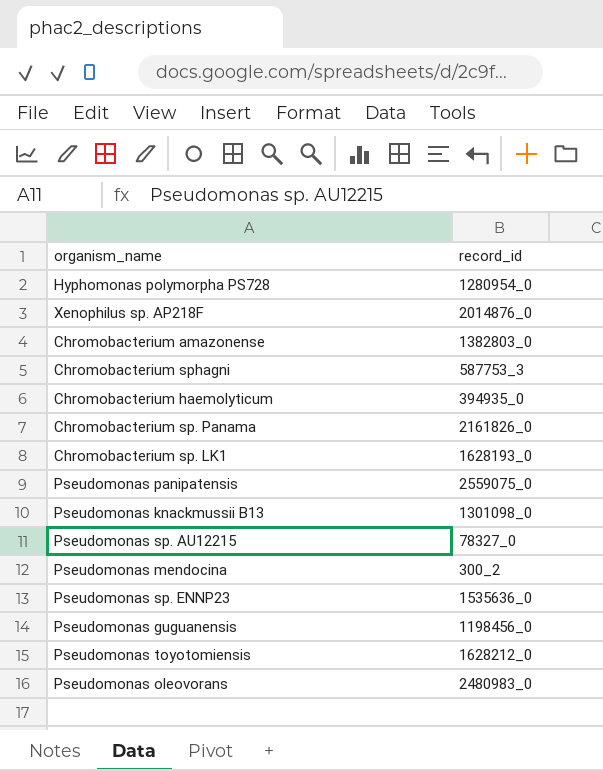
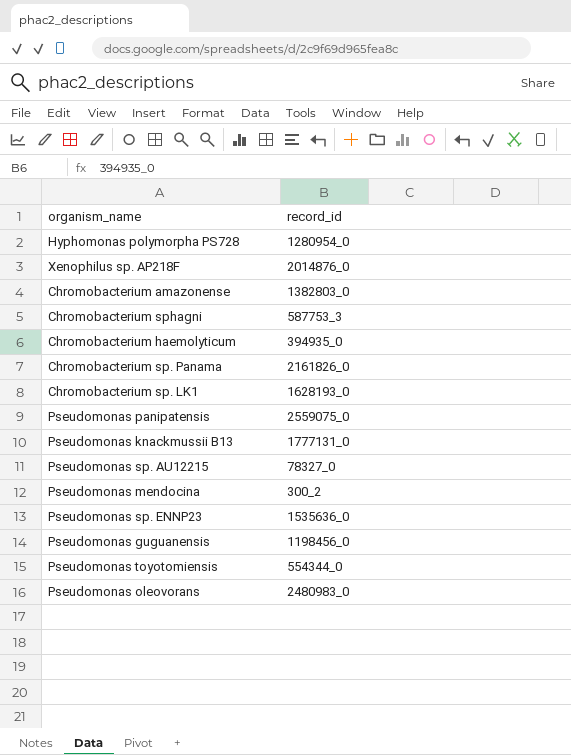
Pseudomonas knackmussii B13 | record_id: 1301098_0 -> 1777131_0
Pseudomonas toyotomiensis | record_id: 1628212_0 -> 554344_0

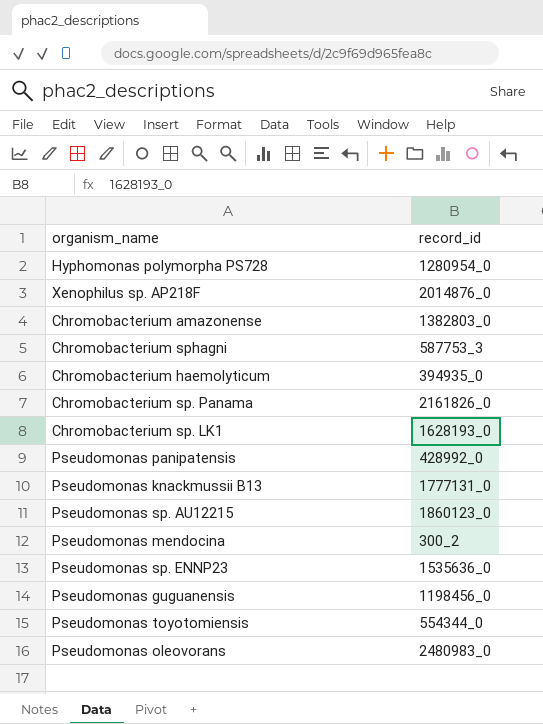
Pseudomonas panipatensis | record_id: 2559075_0 -> 428992_0
Pseudomonas sp. AU12215 | record_id: 78327_0 -> 1860123_0

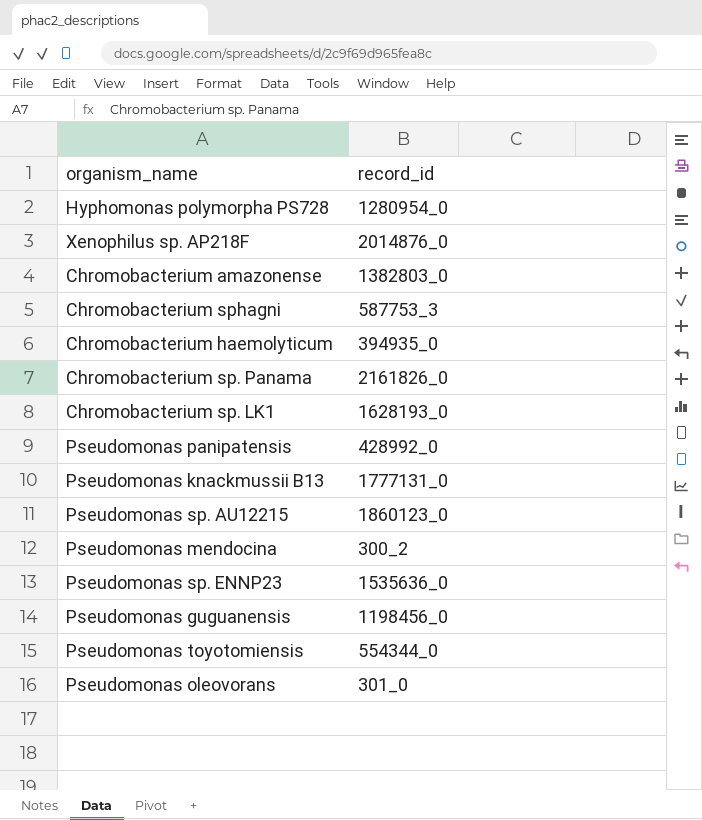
Pseudomonas oleovorans | record_id: 2480983_0 -> 301_0

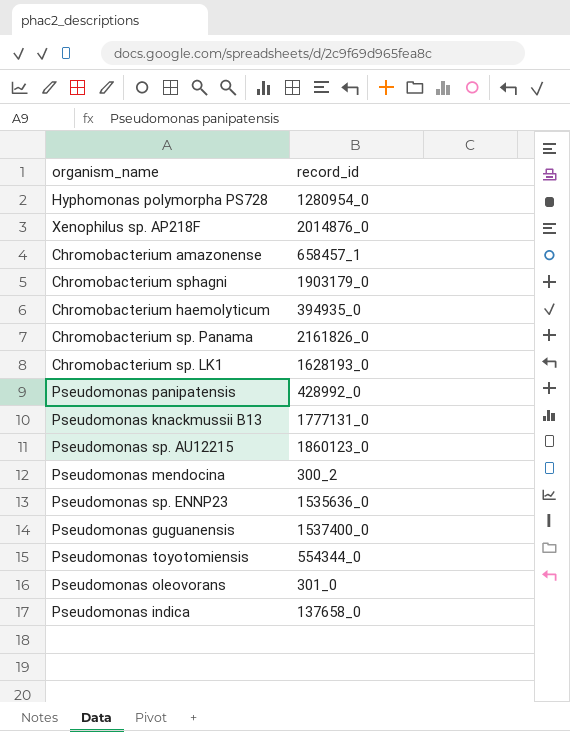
Chromobacterium amazonense | record_id: 1382803_0 -> 658457_1
Chromobacterium sphagni | record_id: 587753_3 -> 1903179_0
Pseudomonas guguanensis | record_id: 1198456_0 -> 1537400_0
row Pseudomonas indica: none -> 137658_0

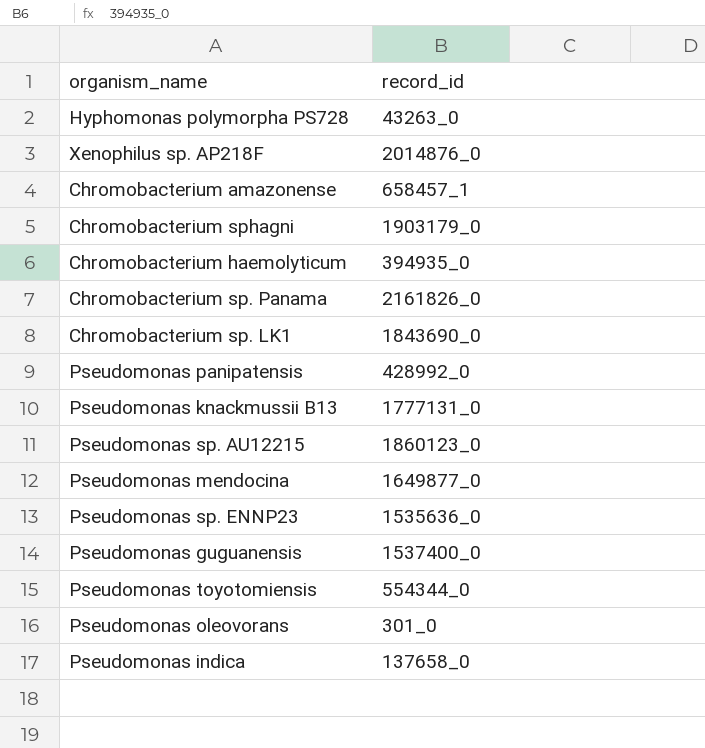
Hyphomonas polymorpha PS728 | record_id: 1280954_0 -> 43263_0
Chromobacterium sp. LK1 | record_id: 1628193_0 -> 1843690_0
Pseudomonas mendocina | record_id: 300_2 -> 1649877_0

